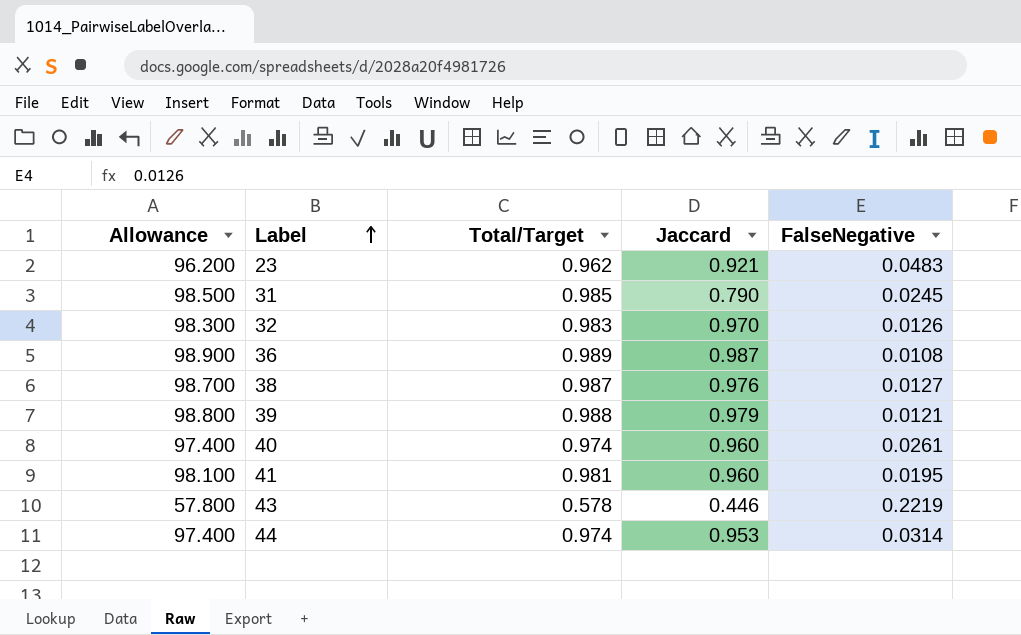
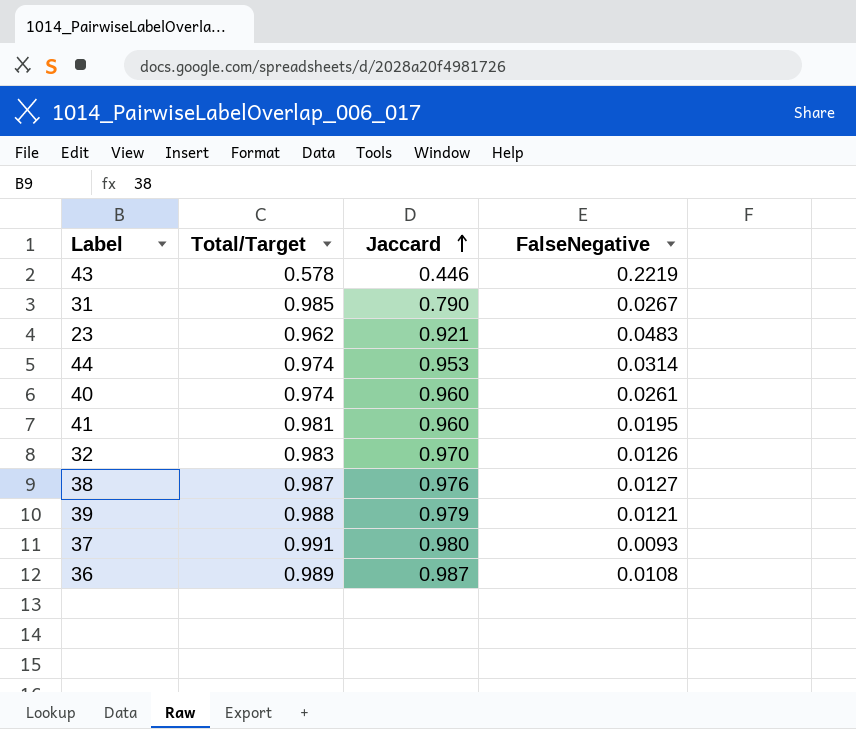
row order: Label ascending -> Jaccard ascending
column Allowance | formula: [Total/Target] * 100 -> none
31 | FalseNegative: 0.0245 -> 0.0267
row 37: none -> 0.991 | 0.980 | 0.0093

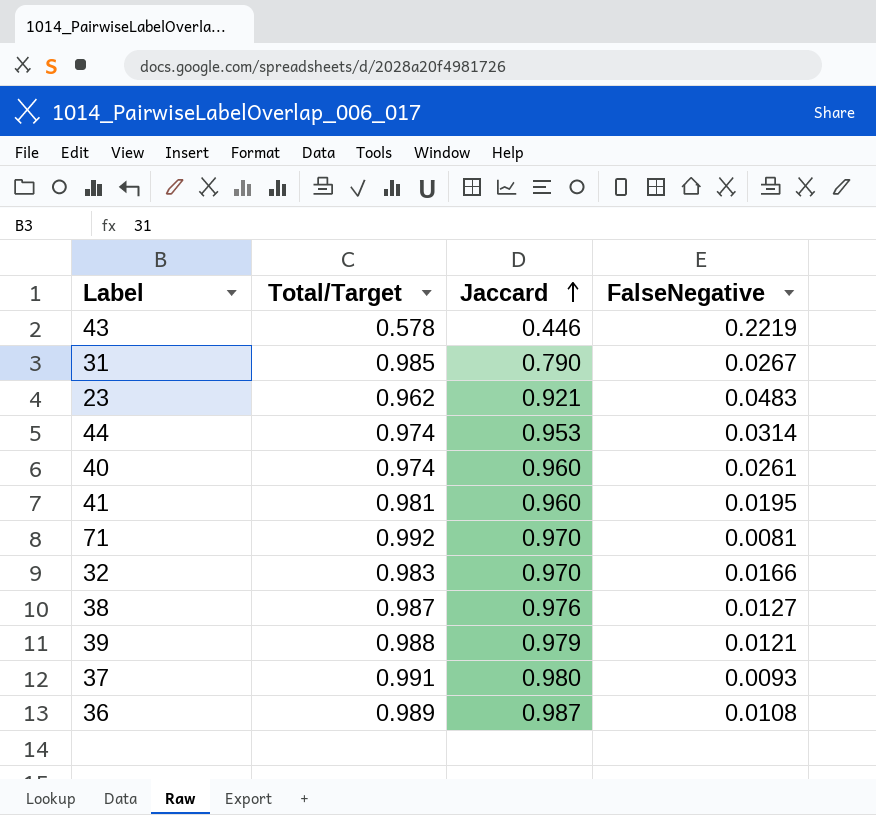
row 71: none -> 0.992 | 0.970 | 0.0081
32 | FalseNegative: 0.0126 -> 0.0166

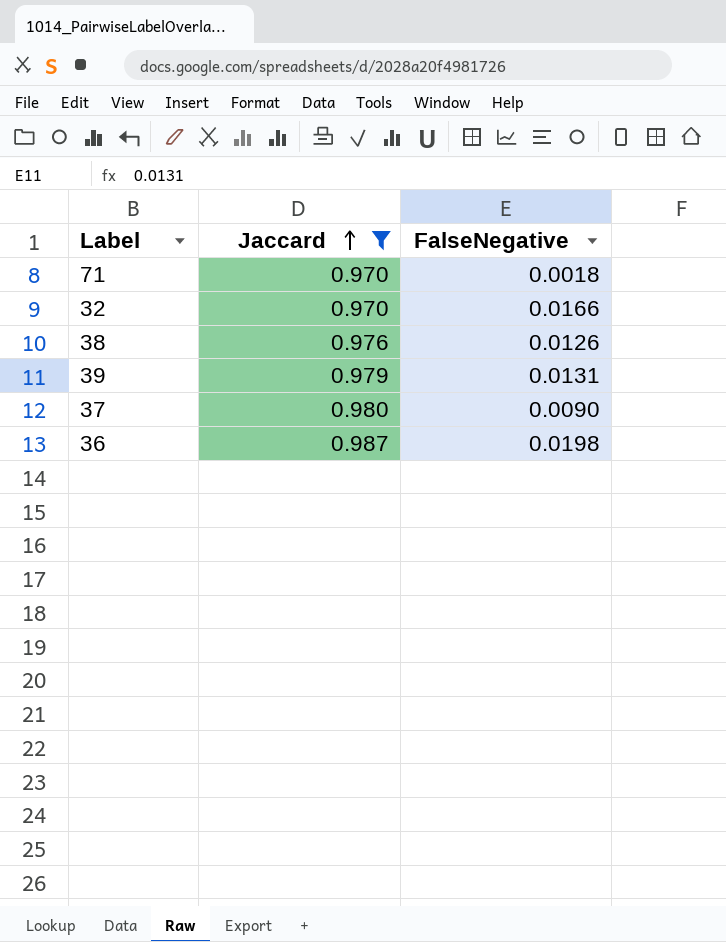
filter: none -> Jaccard >= 0.970
column Total/Target | position: 2 -> none
71 | FalseNegative: 0.0081 -> 0.0018
38 | FalseNegative: 0.0127 -> 0.0126
39 | FalseNegative: 0.0121 -> 0.0131
37 | FalseNegative: 0.0093 -> 0.0090
36 | FalseNegative: 0.0108 -> 0.0198

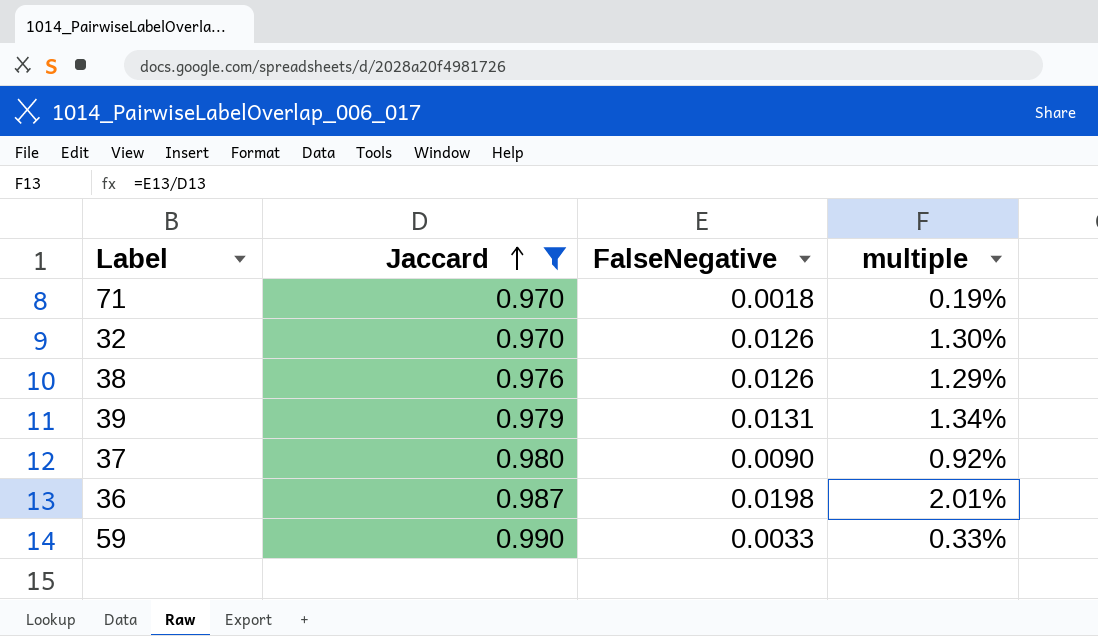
column multiple | formula: none -> [FalseNegative] / [Jaccard]
32 | FalseNegative: 0.0166 -> 0.0126
row 59: none -> 0.990 | 0.0033 | 0.33%

